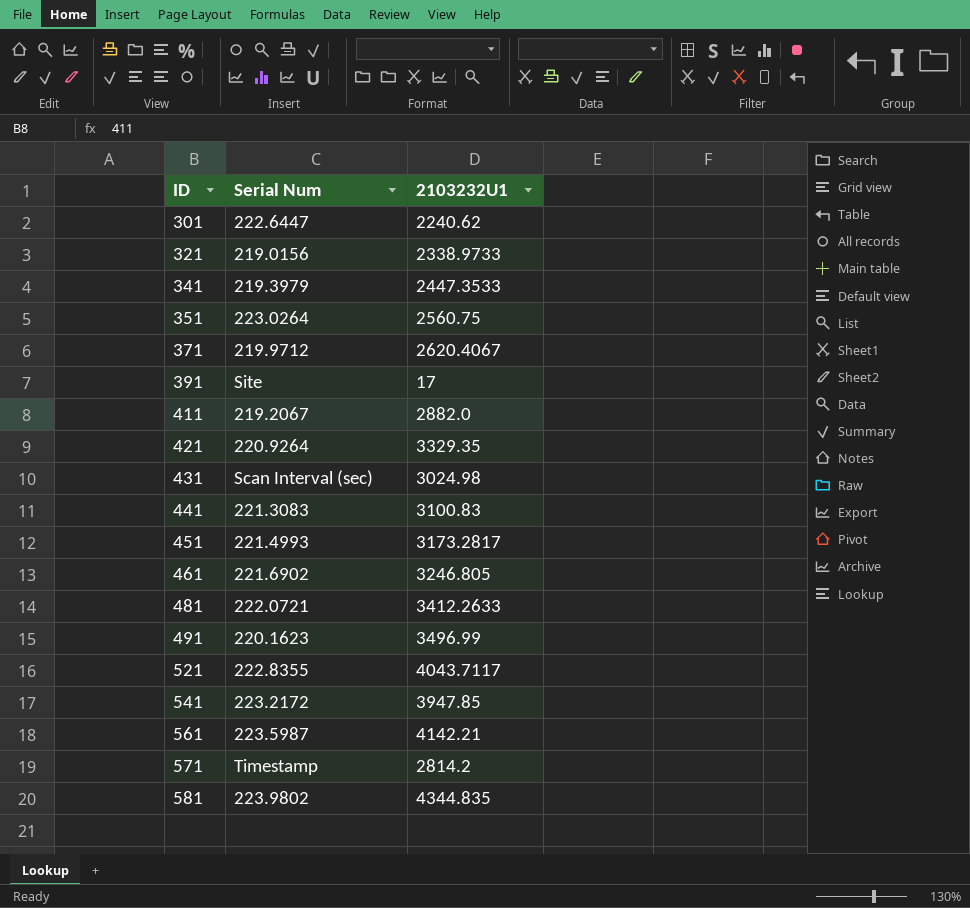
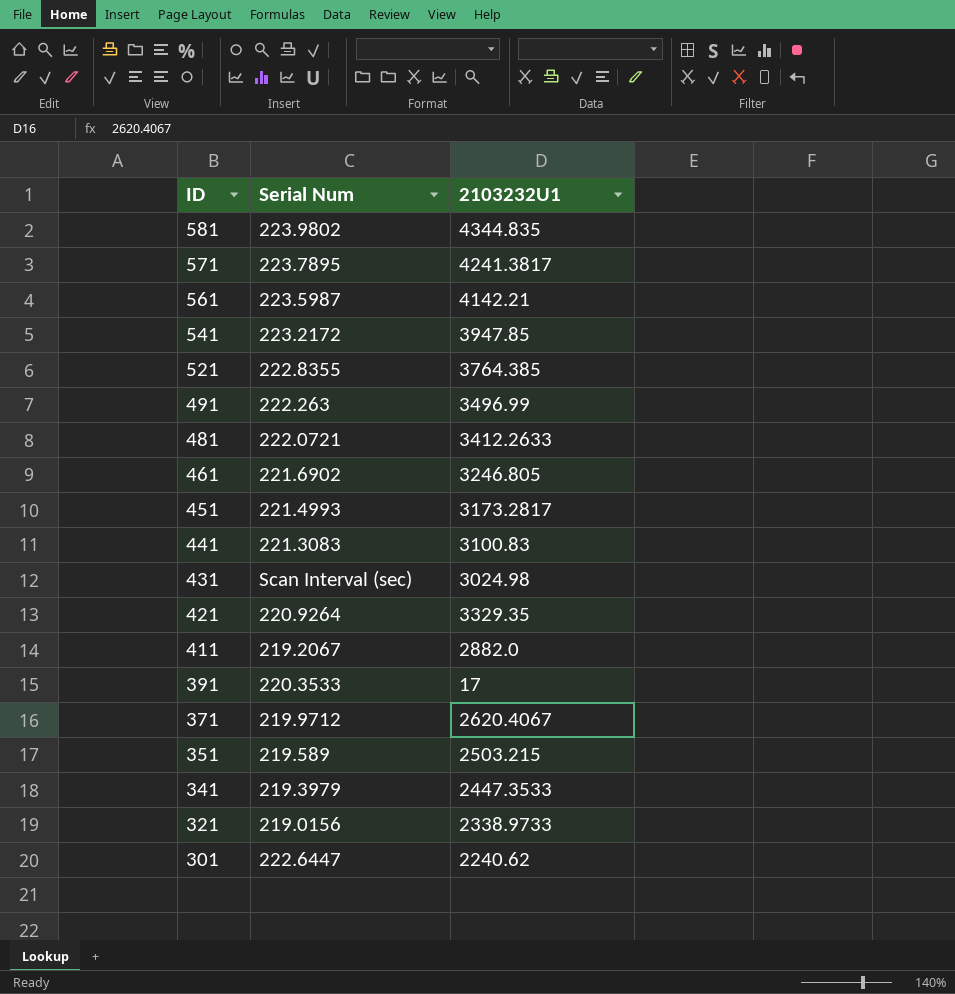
row order: ID ascending -> ID descending
571 | Serial Num: Timestamp -> 223.7895
571 | 2103232U1: 2814.2 -> 4241.3817
521 | 2103232U1: 4043.7117 -> 3764.385
491 | Serial Num: 220.1623 -> 222.263
391 | Serial Num: Site -> 220.3533
351 | Serial Num: 223.0264 -> 219.589
351 | 2103232U1: 2560.75 -> 2503.215

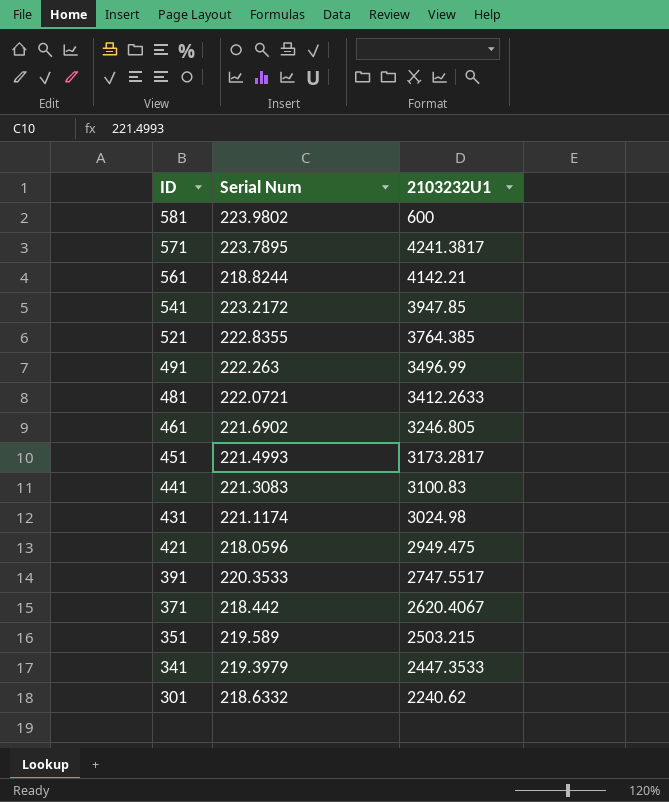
row 411: 219.2067 | 2882.0 -> none
row 321: 219.0156 | 2338.9733 -> none
581 | 2103232U1: 4344.835 -> 600
561 | Serial Num: 223.5987 -> 218.8244
431 | Serial Num: Scan Interval (sec) -> 221.1174
421 | Serial Num: 220.9264 -> 218.0596
421 | 2103232U1: 3329.35 -> 2949.475
391 | 2103232U1: 17 -> 2747.5517
371 | Serial Num: 219.9712 -> 218.442
301 | Serial Num: 222.6447 -> 218.6332

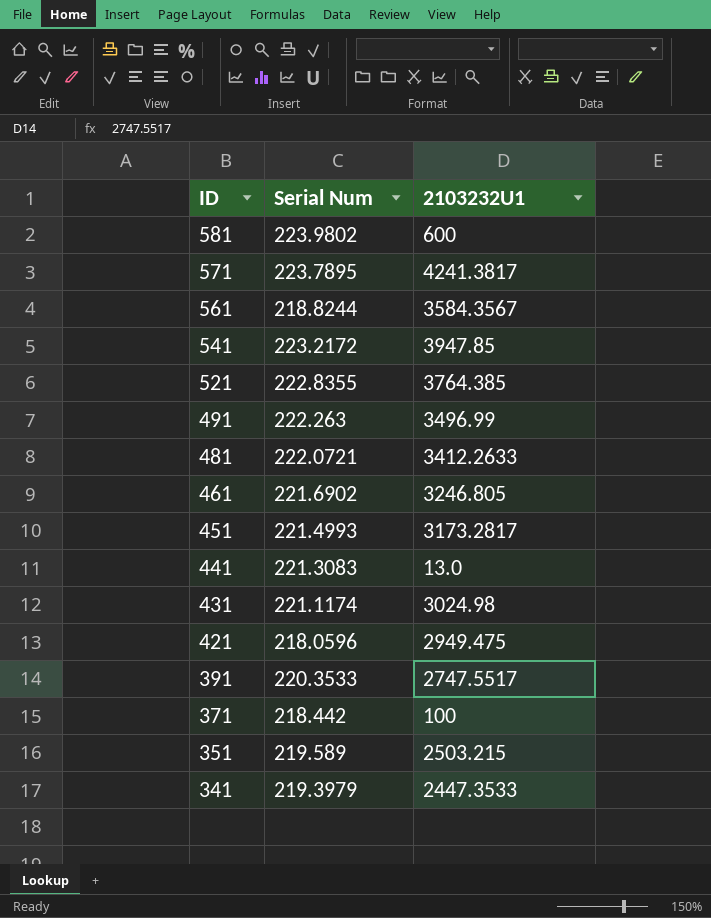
row 301: 218.6332 | 2240.62 -> none
561 | 2103232U1: 4142.21 -> 3584.3567
441 | 2103232U1: 3100.83 -> 13.0
371 | 2103232U1: 2620.4067 -> 100

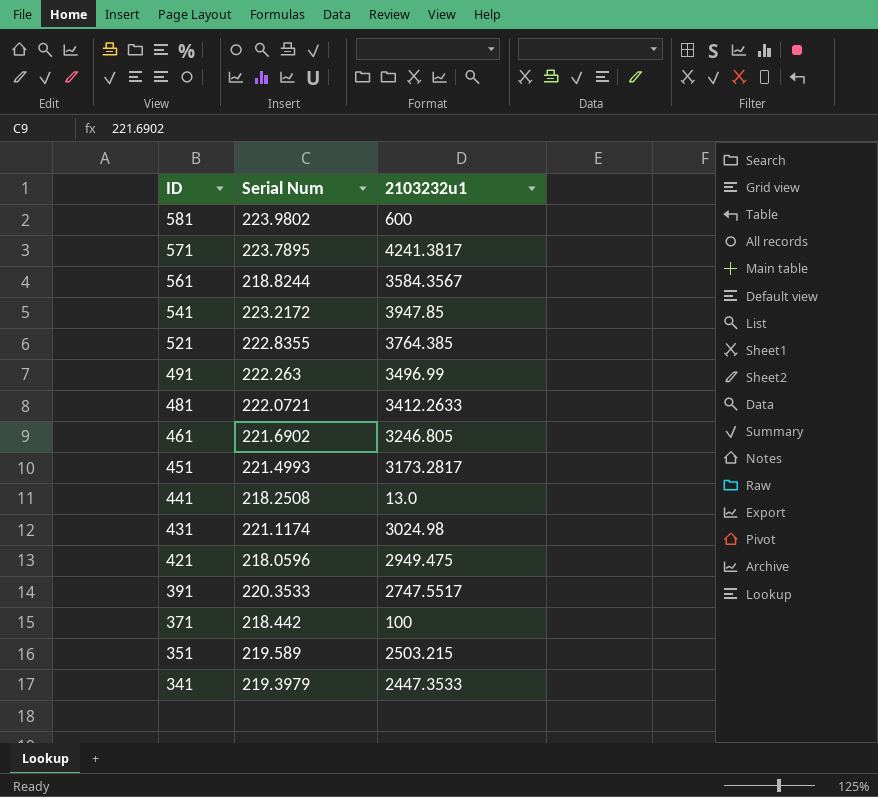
column name: 2103232U1 -> 2103232u1
441 | Serial Num: 221.3083 -> 218.2508

